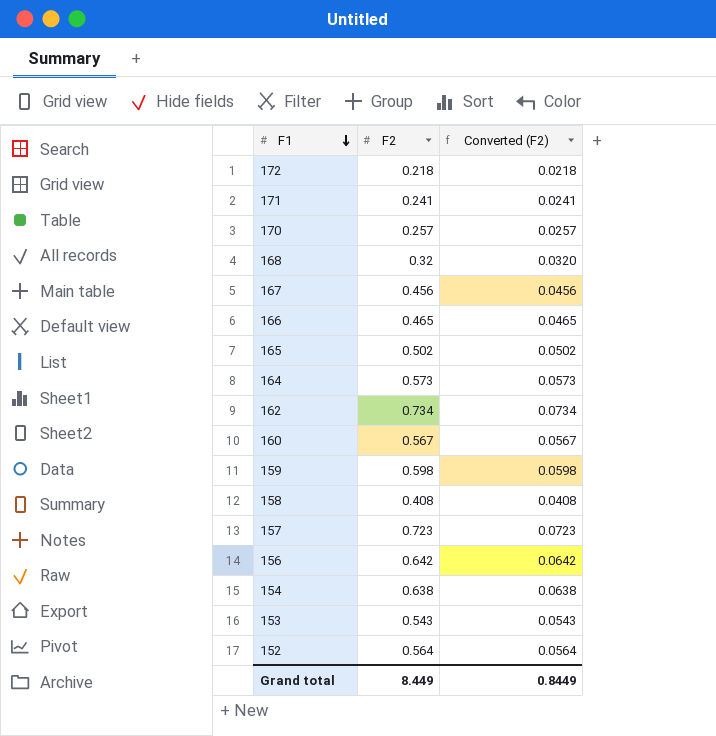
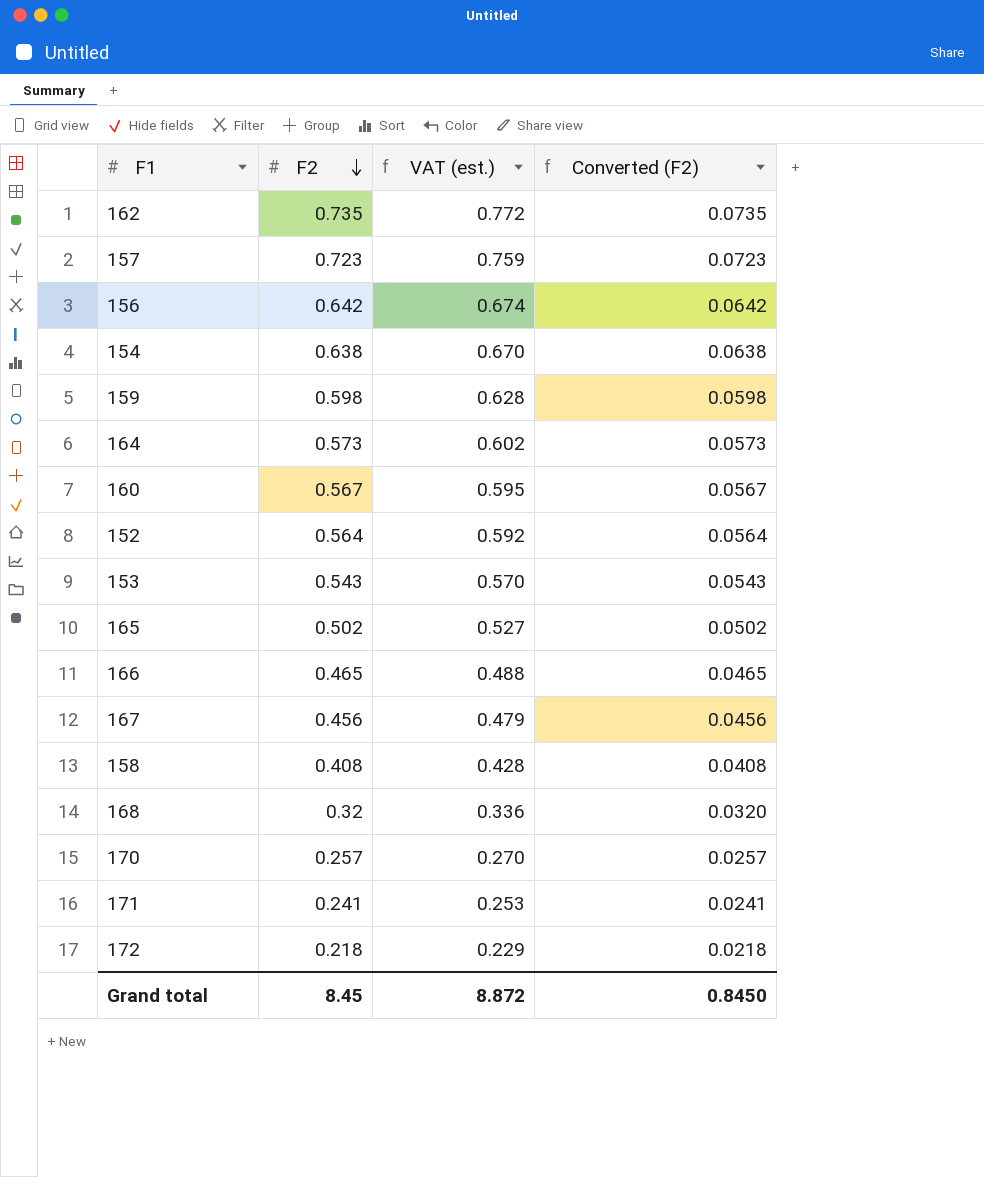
row order: F1 descending -> F2 descending
column VAT (est.) | formula: none -> [F2] * 1.05
162 | F2: 0.734 -> 0.735
162 | Converted (F2): 0.0734 -> 0.0735
Grand total | F2: 8.449 -> 8.45
Grand total | Converted (F2): 0.8449 -> 0.8450

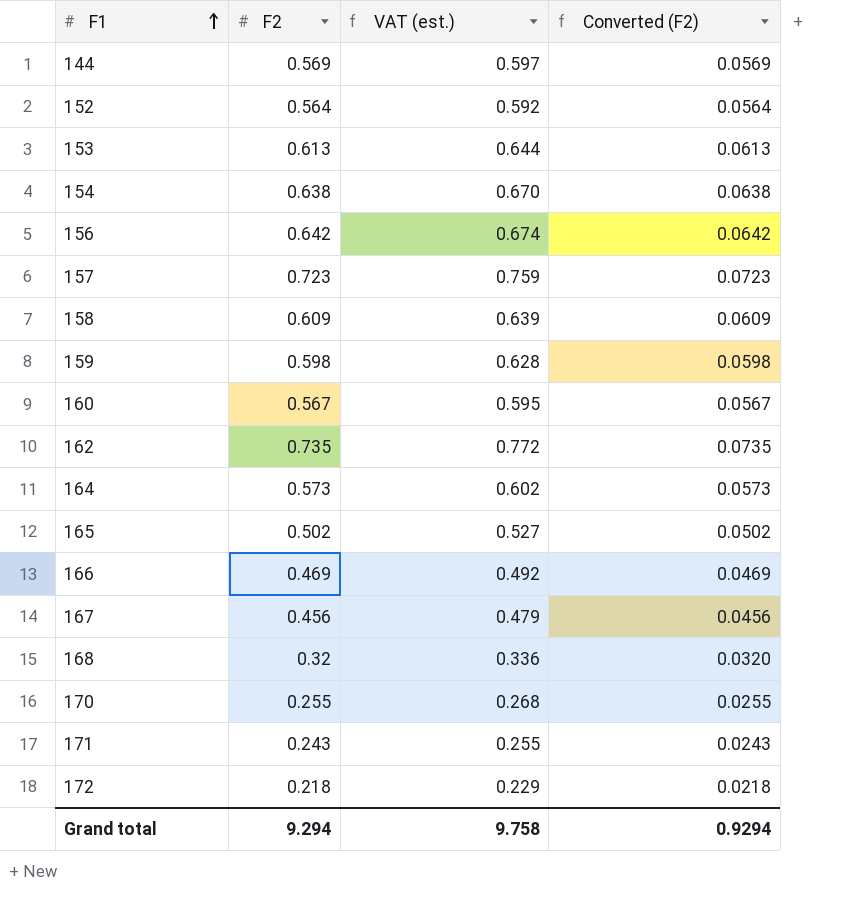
row order: F2 descending -> F1 ascending
row 144: none -> 0.569 | 0.597 | 0.0569
153 | F2: 0.543 -> 0.613
153 | VAT (est.): 0.570 -> 0.644
153 | Converted (F2): 0.0543 -> 0.0613
158 | F2: 0.408 -> 0.609
158 | VAT (est.): 0.428 -> 0.639
158 | Converted (F2): 0.0408 -> 0.0609
166 | F2: 0.465 -> 0.469
166 | VAT (est.): 0.488 -> 0.492
166 | Converted (F2): 0.0465 -> 0.0469
170 | F2: 0.257 -> 0.255
170 | VAT (est.): 0.270 -> 0.268
170 | Converted (F2): 0.0257 -> 0.0255
171 | F2: 0.241 -> 0.243
171 | VAT (est.): 0.253 -> 0.255
171 | Converted (F2): 0.0241 -> 0.0243
Grand total | F2: 8.45 -> 9.294
Grand total | VAT (est.): 8.872 -> 9.758
Grand total | Converted (F2): 0.8450 -> 0.9294

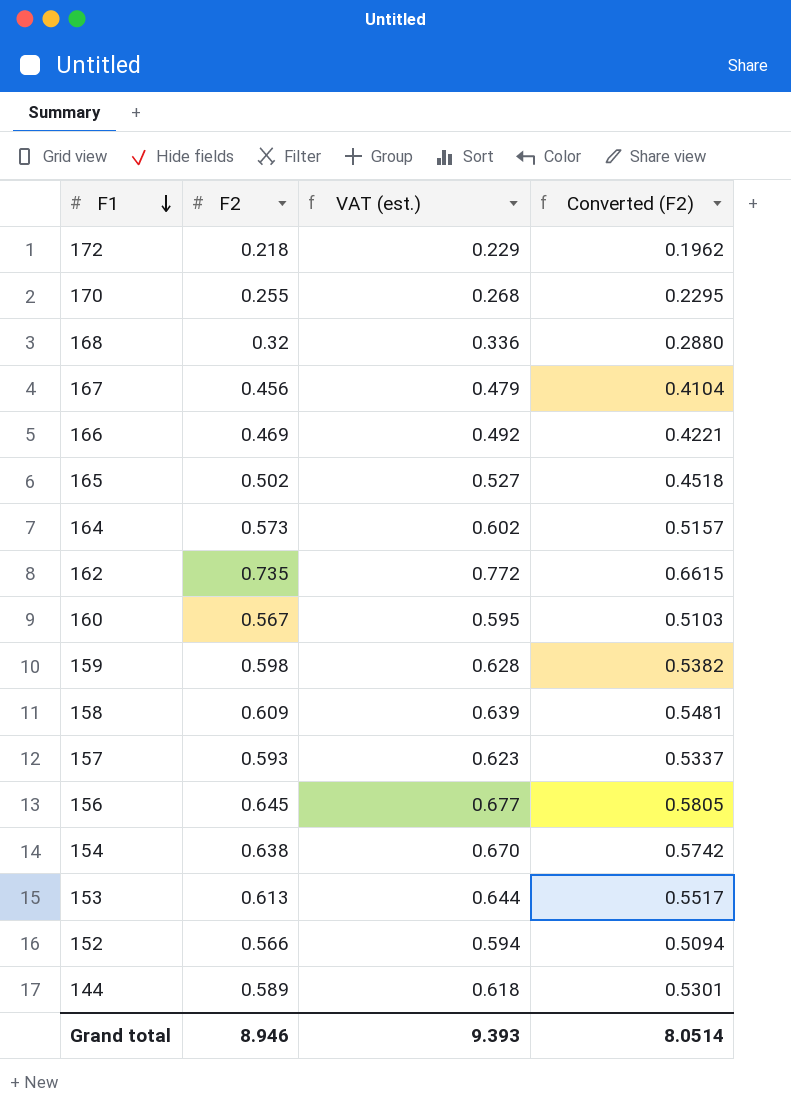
row order: F1 ascending -> F1 descending
column Converted (F2) | formula: [F2] * 0.1 -> [F2] * 0.9
row 171: 0.243 | 0.255 | 0.0243 -> none
157 | F2: 0.723 -> 0.593
157 | VAT (est.): 0.759 -> 0.623
156 | F2: 0.642 -> 0.645
156 | VAT (est.): 0.674 -> 0.677
152 | F2: 0.564 -> 0.566
152 | VAT (est.): 0.592 -> 0.594
144 | F2: 0.569 -> 0.589
144 | VAT (est.): 0.597 -> 0.618
Grand total | F2: 9.294 -> 8.946
Grand total | VAT (est.): 9.758 -> 9.393
Grand total | Converted (F2): 0.9294 -> 8.0514

